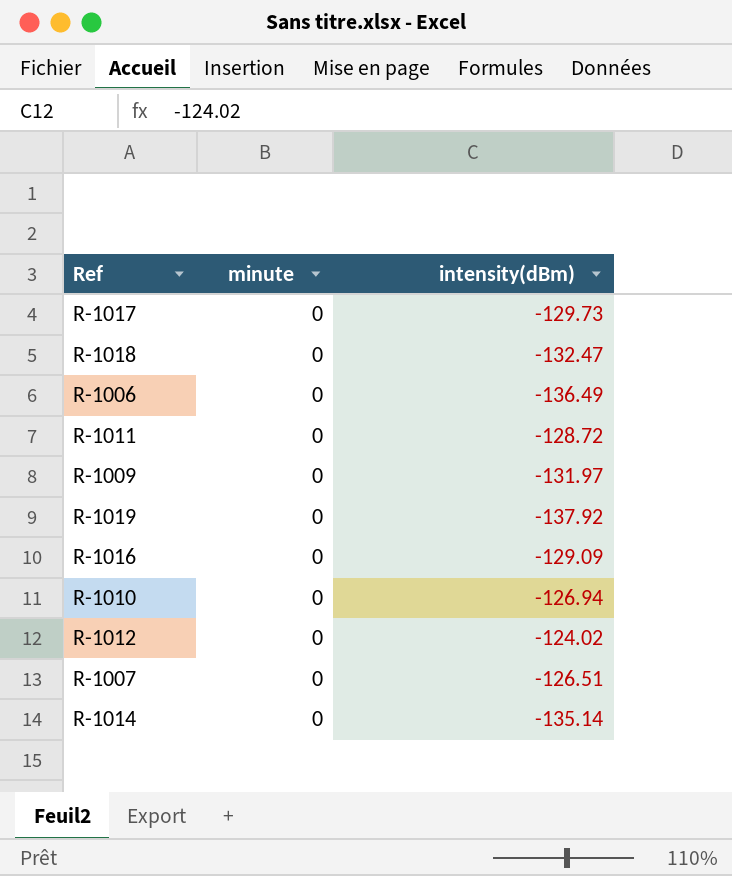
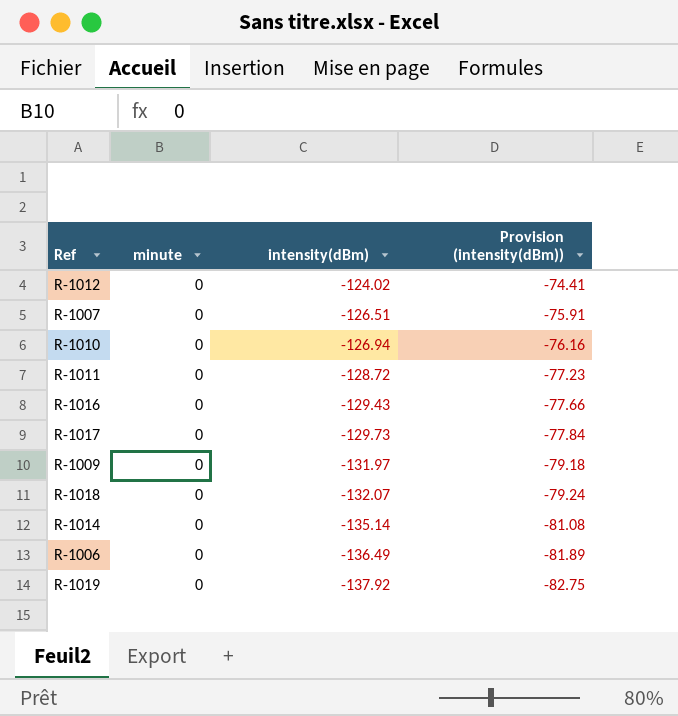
row order: none -> intensity(dBm) descending
column Provision (intensity(dBm)) | formula: none -> [intensity(dBm)] * 0.6
R-1016 | intensity(dBm): -129.09 -> -129.43
R-1018 | intensity(dBm): -132.47 -> -132.07

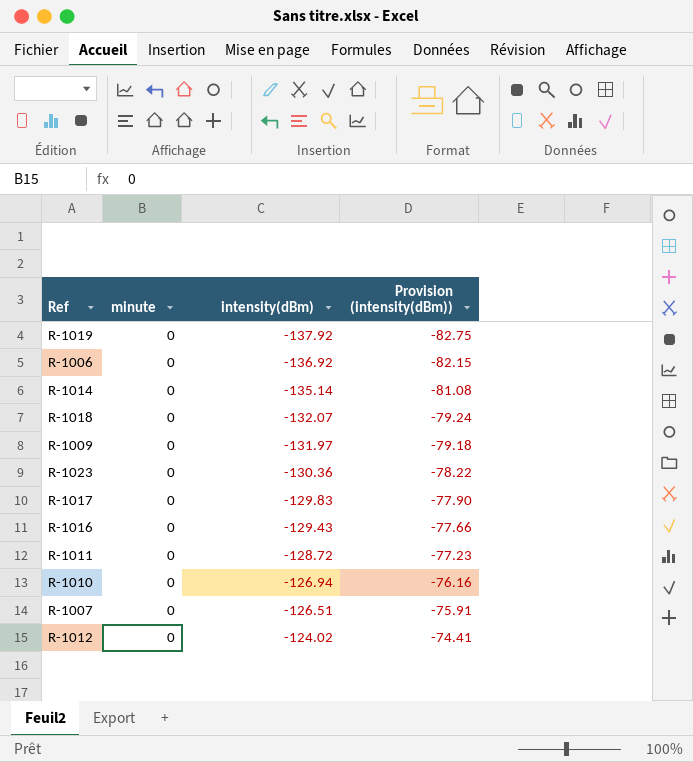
row order: intensity(dBm) descending -> intensity(dBm) ascending
R-1006 | intensity(dBm): -136.49 -> -136.92
R-1006 | Provision (intensity(dBm)): -81.89 -> -82.15
row R-1023: none -> 0 | -130.36 | -78.22
R-1017 | intensity(dBm): -129.73 -> -129.83
R-1017 | Provision (intensity(dBm)): -77.84 -> -77.90

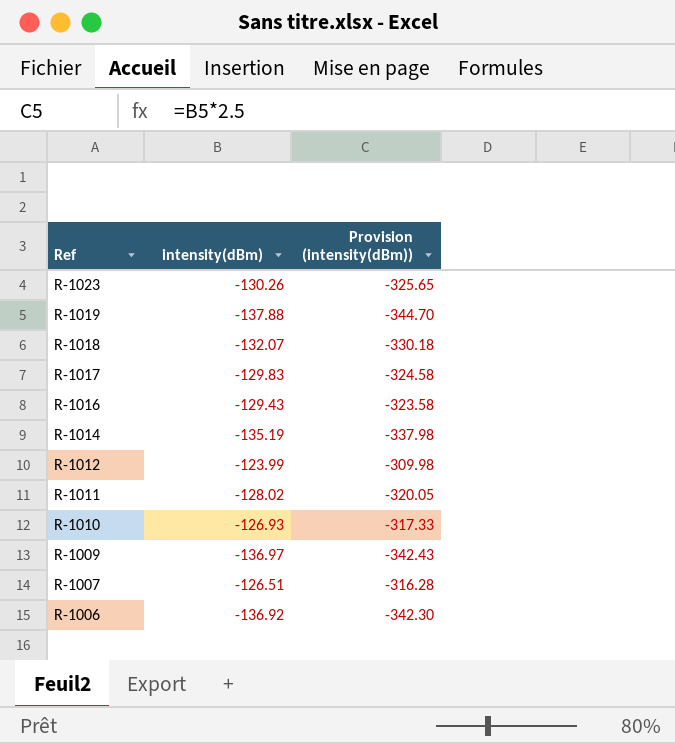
row order: intensity(dBm) ascending -> Ref descending
column minute | position: 2 -> none
column Provision (intensity(dBm)) | formula: [intensity(dBm)] * 0.6 -> [intensity(dBm)] * 2.5
R-1023 | intensity(dBm): -130.36 -> -130.26
R-1019 | intensity(dBm): -137.92 -> -137.88
R-1014 | intensity(dBm): -135.14 -> -135.19
R-1012 | intensity(dBm): -124.02 -> -123.99
R-1011 | intensity(dBm): -128.72 -> -128.02
R-1010 | intensity(dBm): -126.94 -> -126.93
R-1009 | intensity(dBm): -131.97 -> -136.97

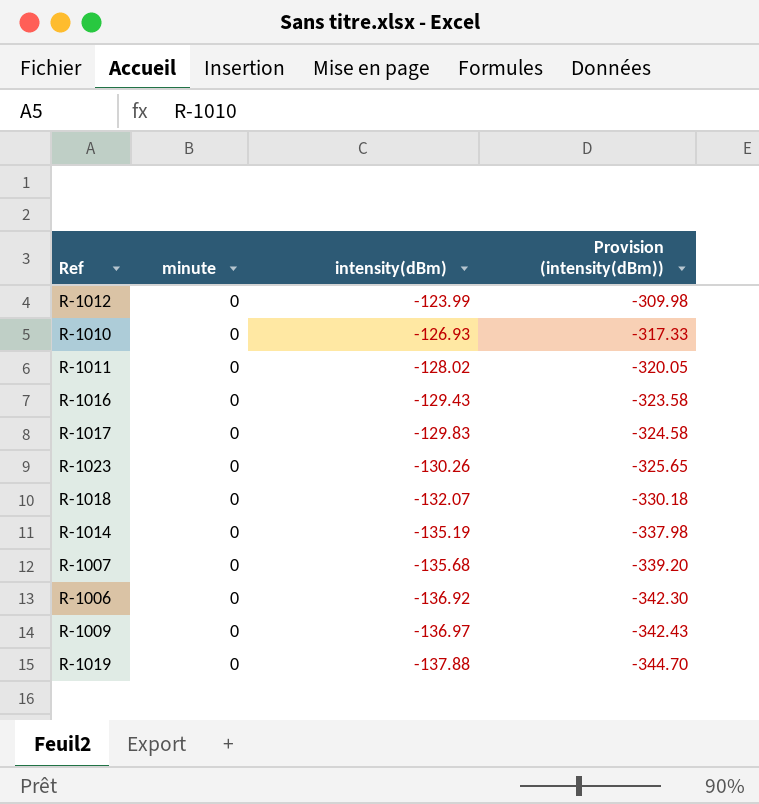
row order: Ref descending -> intensity(dBm) descending
column minute | position: none -> 2
R-1007 | intensity(dBm): -126.51 -> -135.68
R-1007 | Provision (intensity(dBm)): -316.28 -> -339.20

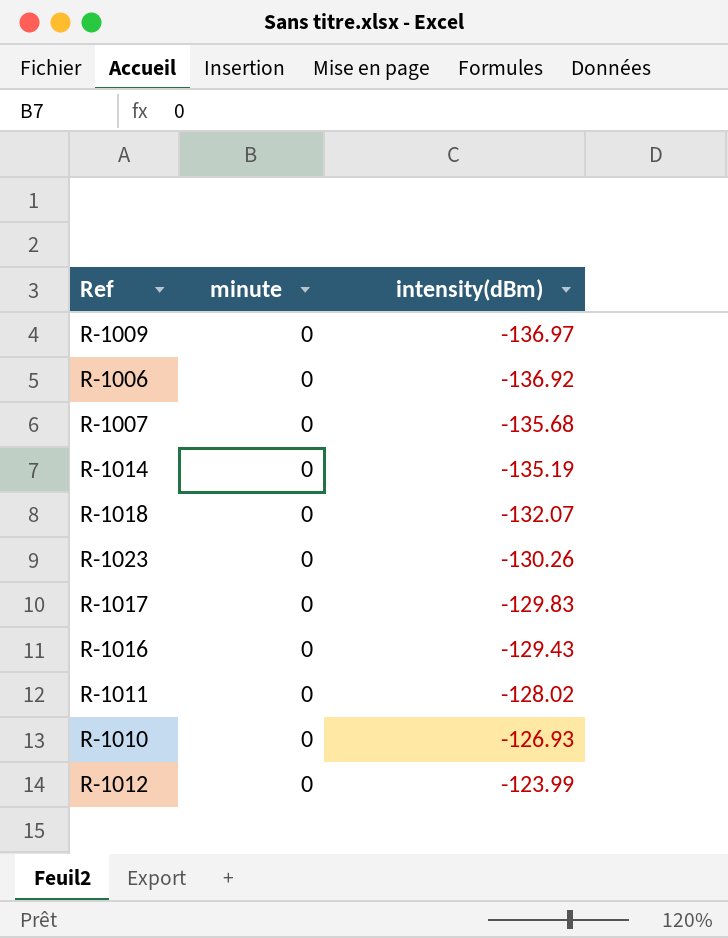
row order: intensity(dBm) descending -> intensity(dBm) ascending
column Provision (intensity(dBm)) | formula: [intensity(dBm)] * 2.5 -> none
row R-1019: 0 | -137.88 | -344.70 -> none

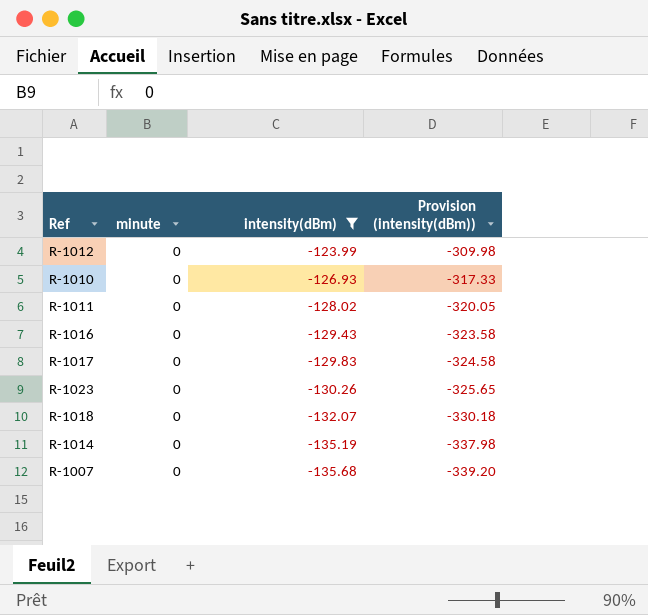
filter: none -> intensity(dBm) >= -135.68
row order: intensity(dBm) ascending -> intensity(dBm) descending
column Provision (intensity(dBm)) | formula: none -> [intensity(dBm)] * 2.5

